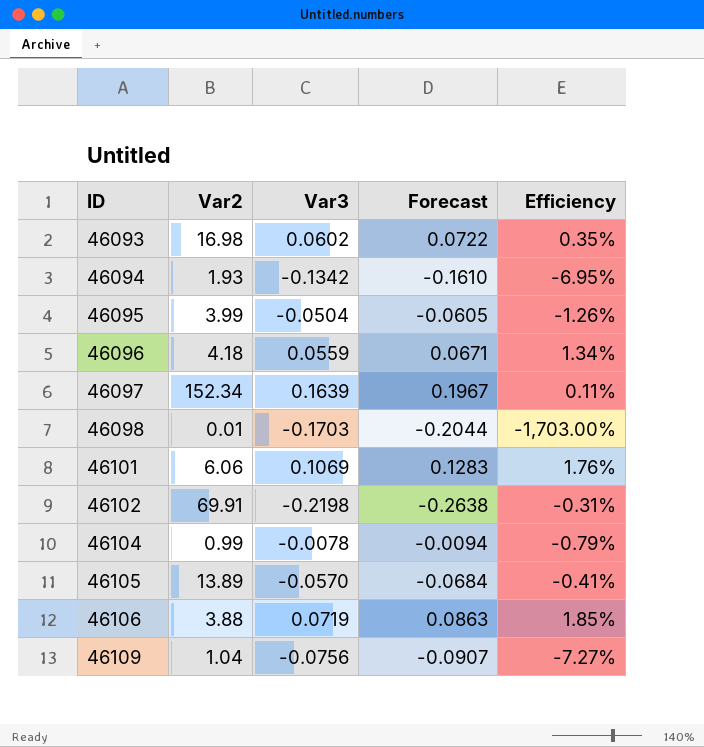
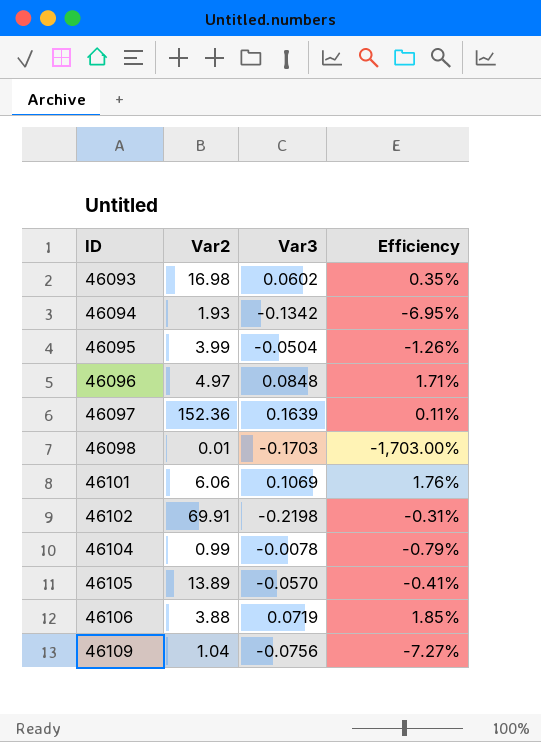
column Forecast | formula: [Var3] * 1.2 -> none
46096 | Var2: 4.18 -> 4.97
46096 | Var3: 0.0559 -> 0.0848
46096 | Efficiency: 1.34% -> 1.71%
46097 | Var2: 152.34 -> 152.36

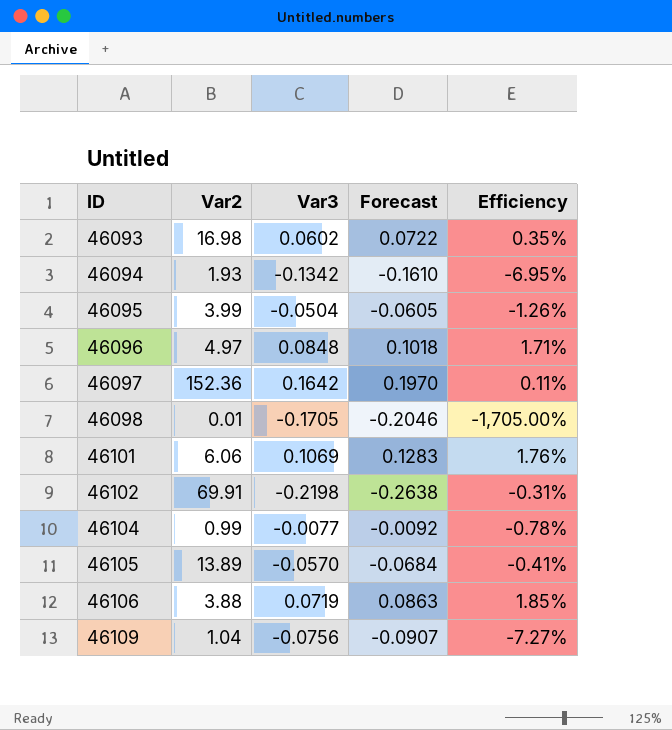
column Forecast | formula: none -> [Var3] * 1.2
46097 | Var3: 0.1639 -> 0.1642
46098 | Var3: -0.1703 -> -0.1705
46098 | Efficiency: -1,703.00% -> -1,705.00%
46104 | Var3: -0.0078 -> -0.0077
46104 | Efficiency: -0.79% -> -0.78%

